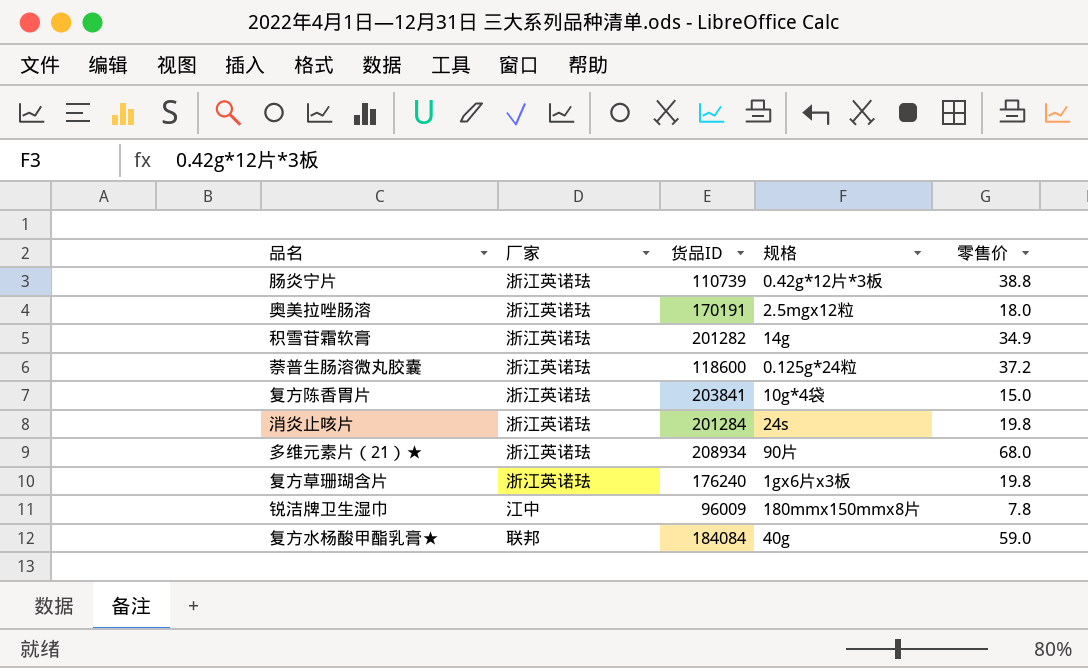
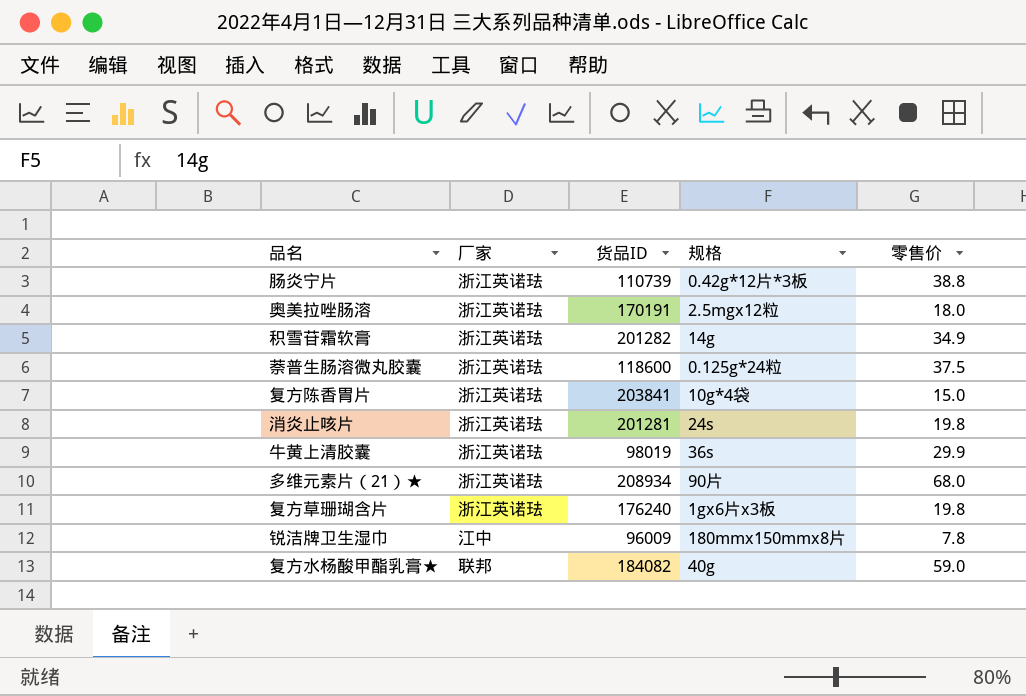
萘普生肠溶微丸胶囊 | 零售价: 37.2 -> 37.5
消炎止咳片 | 货品ID: 201284 -> 201281
row 牛黄上清胶囊: none -> 浙江英诺珐 | 98019 | 36s | 29.9
复方水杨酸甲酯乳膏★ | 货品ID: 184084 -> 184082

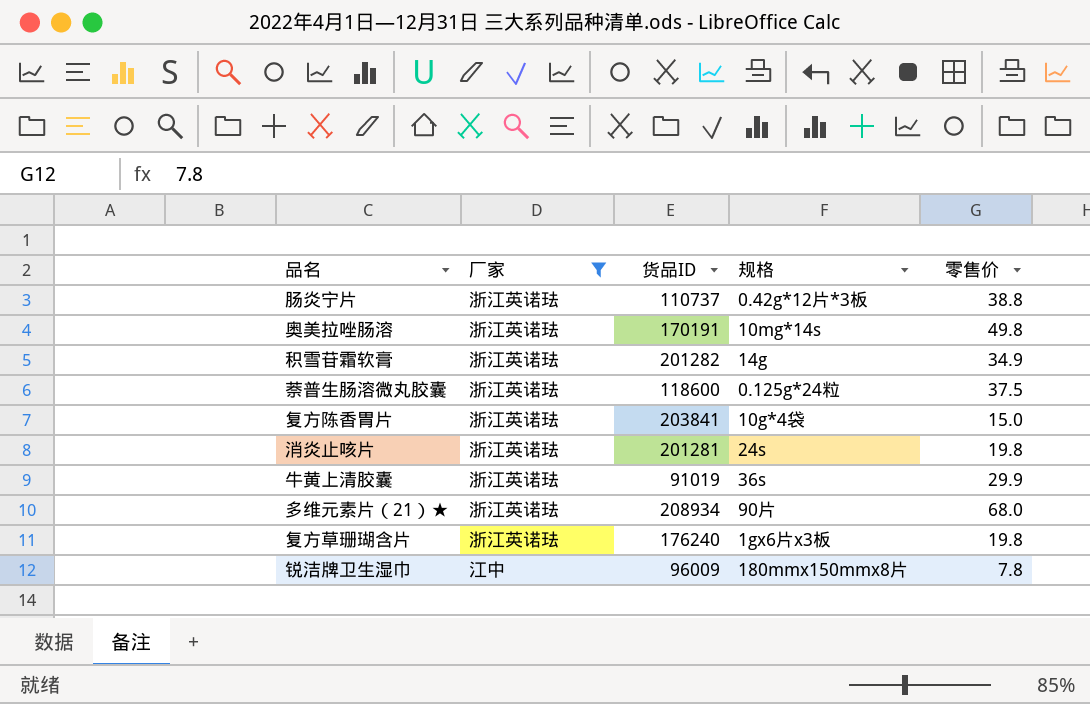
filter: none -> 厂家 != 联邦
肠炎宁片 | 货品ID: 110739 -> 110737
奥美拉唑肠溶 | 规格: 2.5mgx12粒 -> 10mg*14s
奥美拉唑肠溶 | 零售价: 18.0 -> 49.8
牛黄上清胶囊 | 货品ID: 98019 -> 91019

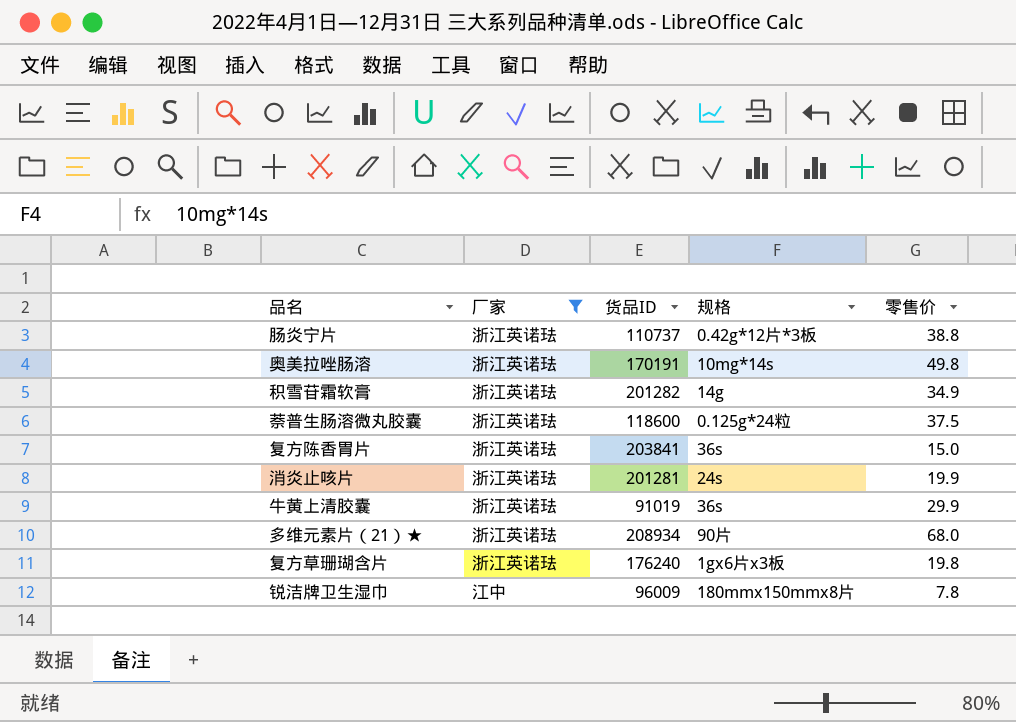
复方陈香胃片 | 规格: 10g*4袋 -> 36s
消炎止咳片 | 零售价: 19.8 -> 19.9

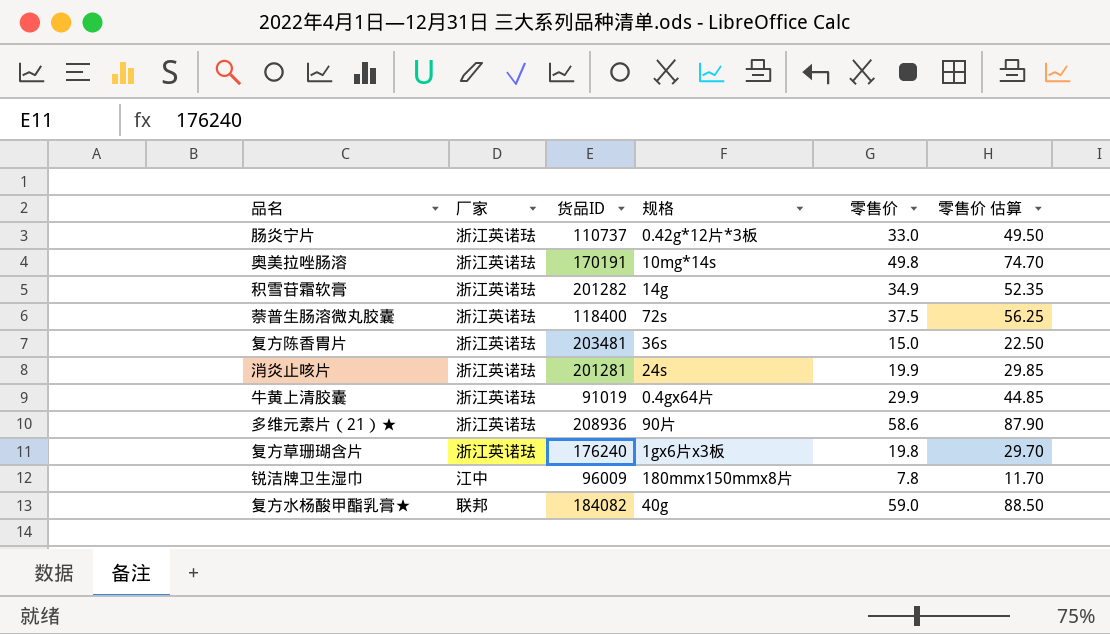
filter: 厂家 != 联邦 -> none
column 零售价 估算 | formula: none -> [零售价] * 1.5
肠炎宁片 | 零售价: 38.8 -> 33.0
萘普生肠溶微丸胶囊 | 货品ID: 118600 -> 118400
萘普生肠溶微丸胶囊 | 规格: 0.125g*24粒 -> 72s
复方陈香胃片 | 货品ID: 203841 -> 203481
牛黄上清胶囊 | 规格: 36s -> 0.4gx64片
多维元素片（21）★ | 货品ID: 208934 -> 208936
多维元素片（21）★ | 零售价: 68.0 -> 58.6

